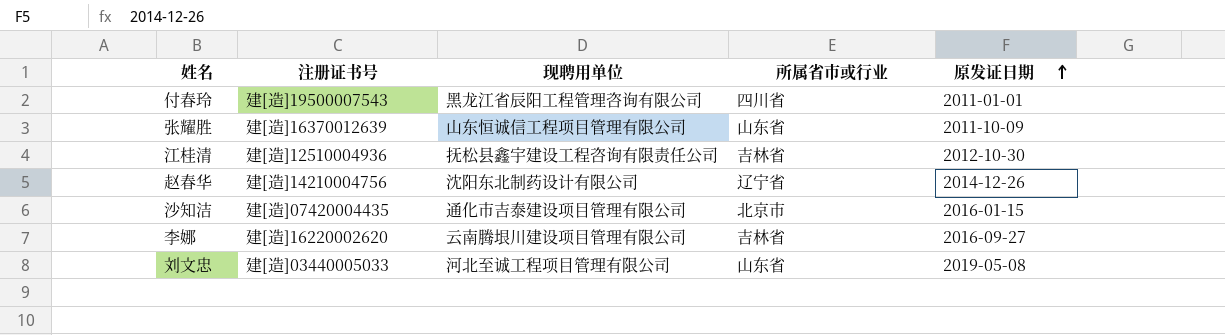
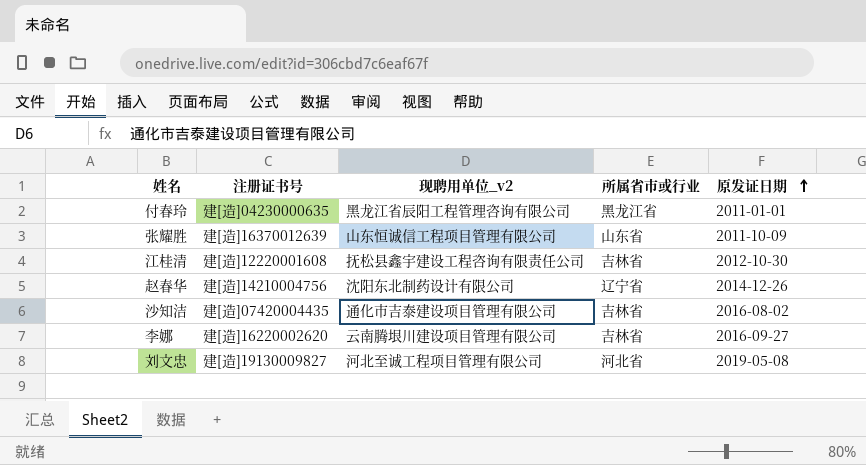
column name: 现聘用单位 -> 现聘用单位_v2
付春玲 | 注册证书号: 建[造]19500007543 -> 建[造]04230000635
付春玲 | 所属省市或行业: 四川省 -> 黑龙江省
江桂清 | 注册证书号: 建[造]12510004936 -> 建[造]12220001608
沙知洁 | 所属省市或行业: 北京市 -> 吉林省
沙知洁 | 原发证日期: 2016-01-15 -> 2016-08-02
刘文忠 | 注册证书号: 建[造]03440005033 -> 建[造]19130009827
刘文忠 | 所属省市或行业: 山东省 -> 河北省

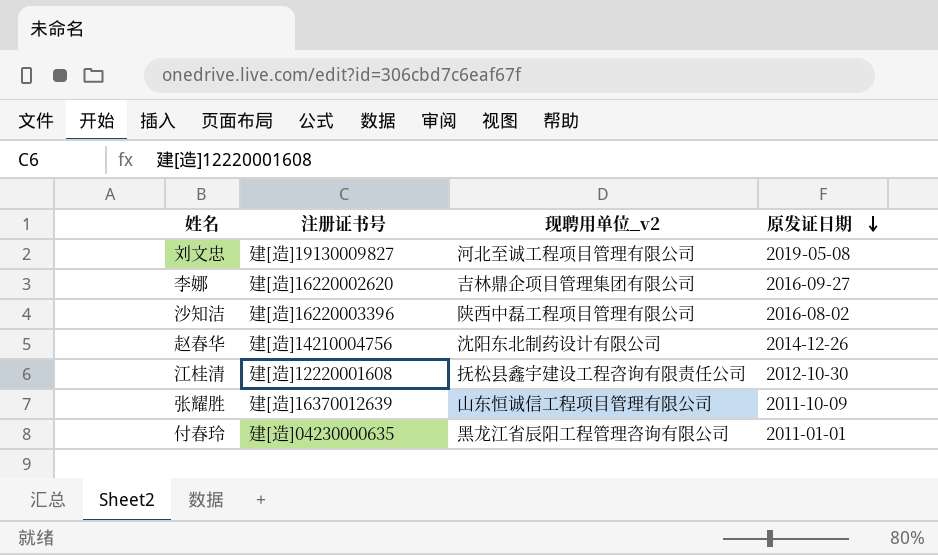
row order: 原发证日期 ascending -> 原发证日期 descending
column 所属省市或行业 | position: 4 -> none
李娜 | 现聘用单位_v2: 云南腾垠川建设项目管理有限公司 -> 吉林鼎企项目管理集团有限公司
沙知洁 | 注册证书号: 建[造]07420004435 -> 建[造]16220003396
沙知洁 | 现聘用单位_v2: 通化市吉泰建设项目管理有限公司 -> 陕西中磊工程项目管理有限公司

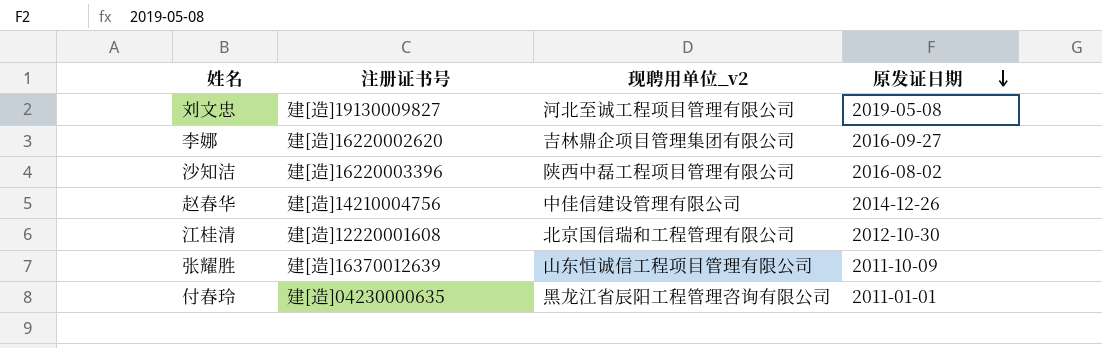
赵春华 | 现聘用单位_v2: 沈阳东北制药设计有限公司 -> 中佳信建设管理有限公司
江桂清 | 现聘用单位_v2: 抚松县鑫宇建设工程咨询有限责任公司 -> 北京国信瑞和工程管理有限公司

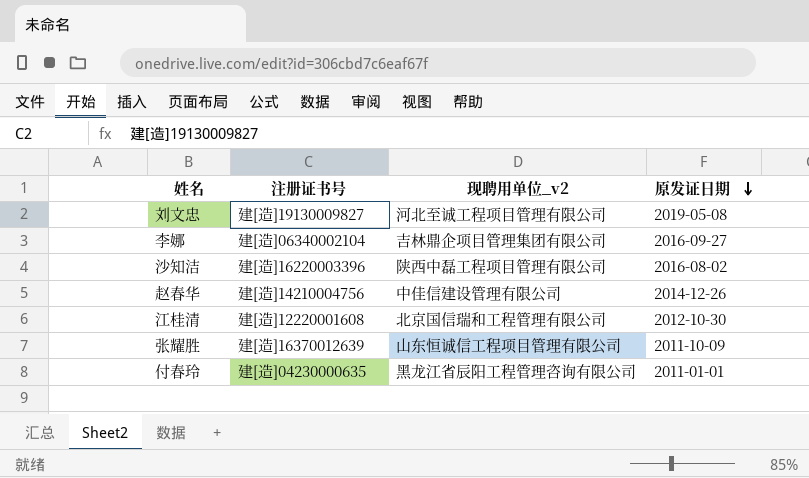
李娜 | 注册证书号: 建[造]16220002620 -> 建[造]06340002104

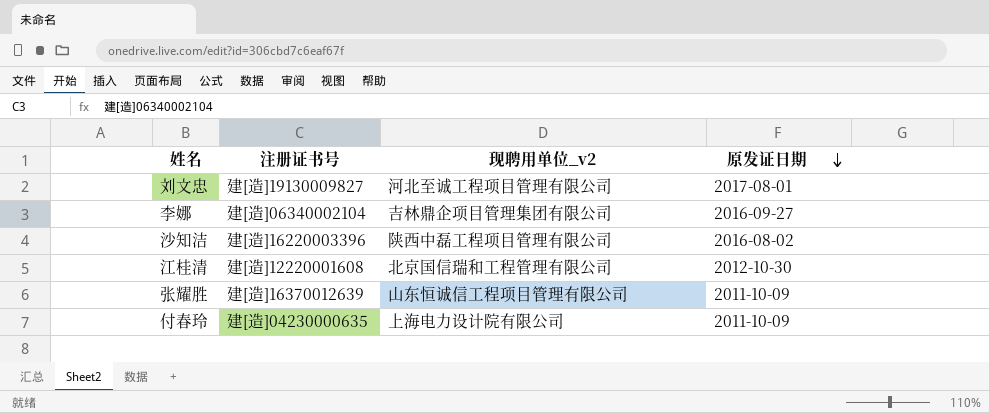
row 赵春华: 建[造]14210004756 | 中佳信建设管理有限公司 | 2014-12-26 -> none
刘文忠 | 原发证日期: 2019-05-08 -> 2017-08-01
付春玲 | 现聘用单位_v2: 黑龙江省辰阳工程管理咨询有限公司 -> 上海电力设计院有限公司
付春玲 | 原发证日期: 2011-01-01 -> 2011-10-09

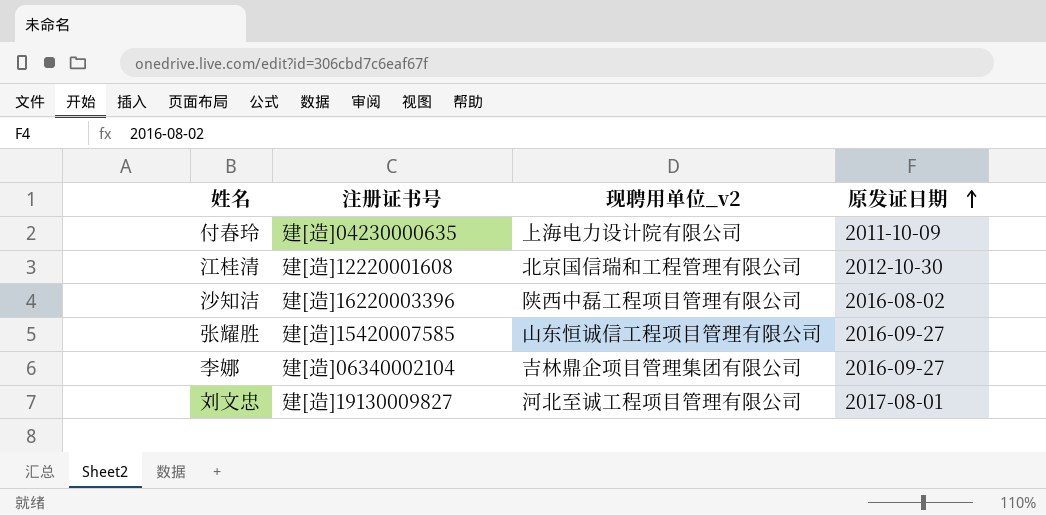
row order: 原发证日期 descending -> 原发证日期 ascending
张耀胜 | 注册证书号: 建[造]16370012639 -> 建[造]15420007585
张耀胜 | 原发证日期: 2011-10-09 -> 2016-09-27

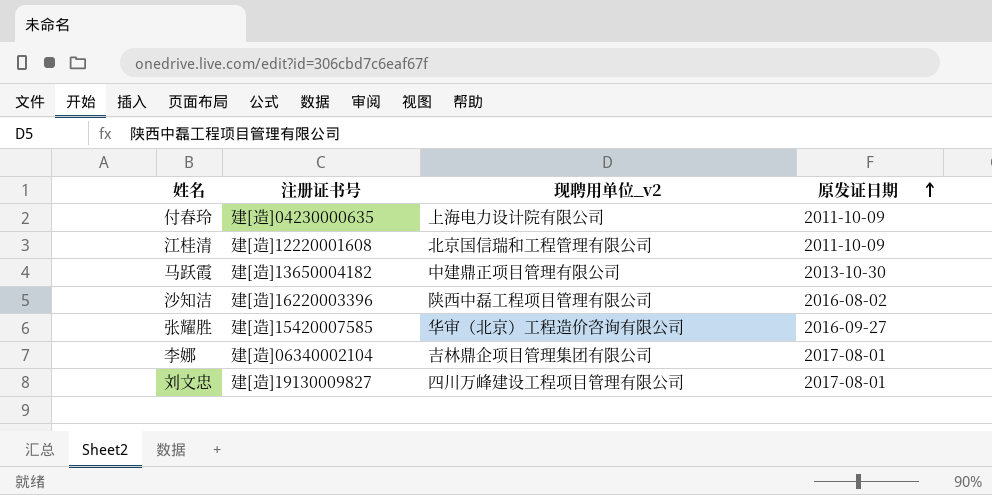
江桂清 | 原发证日期: 2012-10-30 -> 2011-10-09
row 马跃霞: none -> 建[造]13650004182 | 中建鼎正项目管理有限公司 | 2013-10-30
张耀胜 | 现聘用单位_v2: 山东恒诚信工程项目管理有限公司 -> 华审（北京）工程造价咨询有限公司
李娜 | 原发证日期: 2016-09-27 -> 2017-08-01
刘文忠 | 现聘用单位_v2: 河北至诚工程项目管理有限公司 -> 四川万峰建设工程项目管理有限公司

